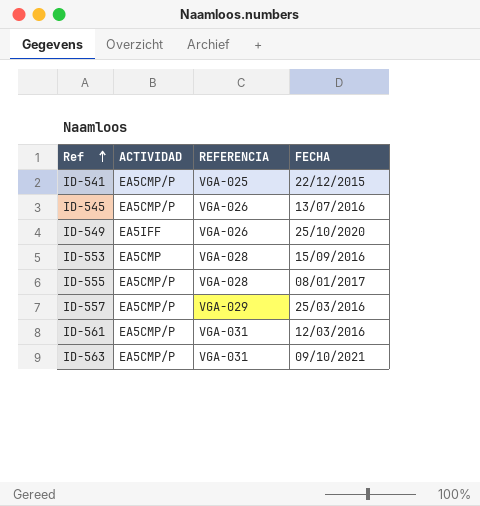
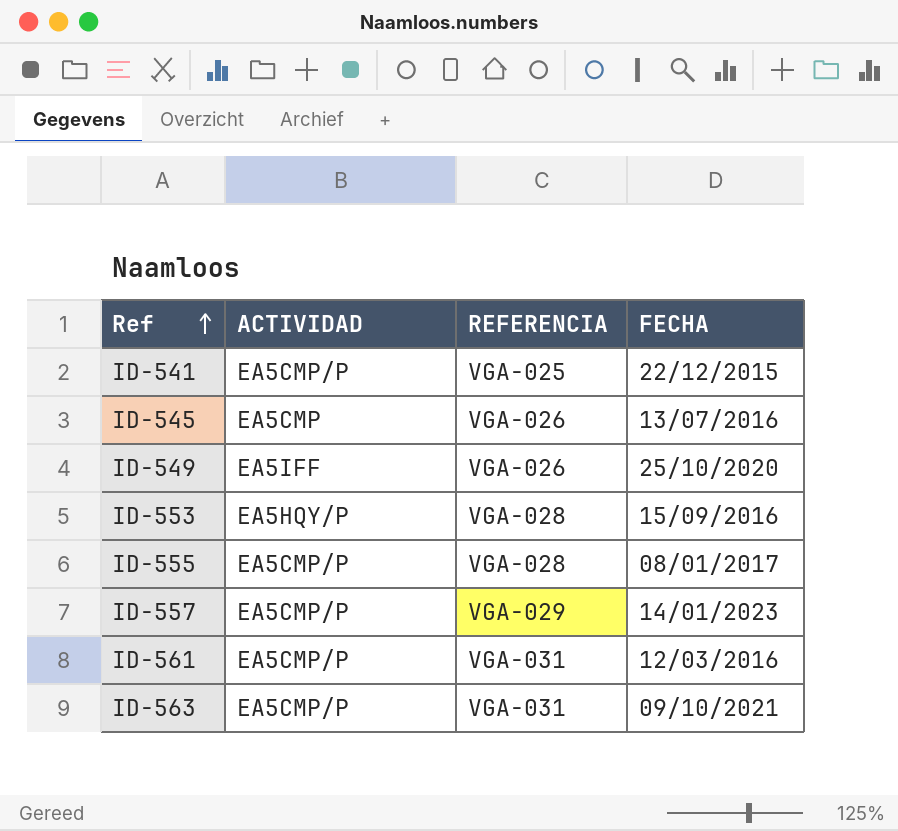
ID-545 | ACTIVIDAD: EA5CMP/P -> EA5CMP
ID-553 | ACTIVIDAD: EA5CMP -> EA5HQY/P
ID-557 | FECHA: 25/03/2016 -> 14/01/2023

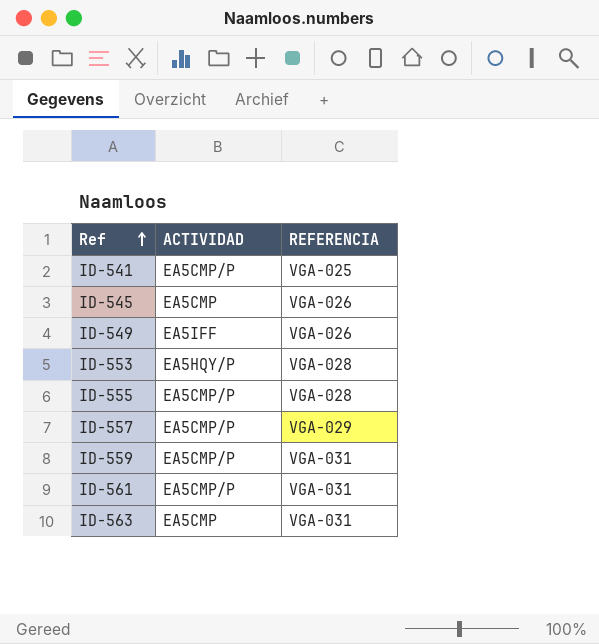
column FECHA | position: 4 -> none
row ID-559: none -> EA5CMP/P | VGA-031
ID-563 | ACTIVIDAD: EA5CMP/P -> EA5CMP

